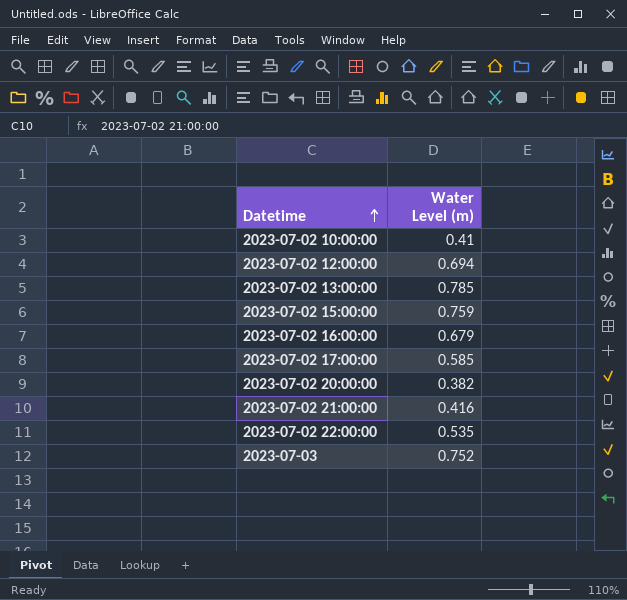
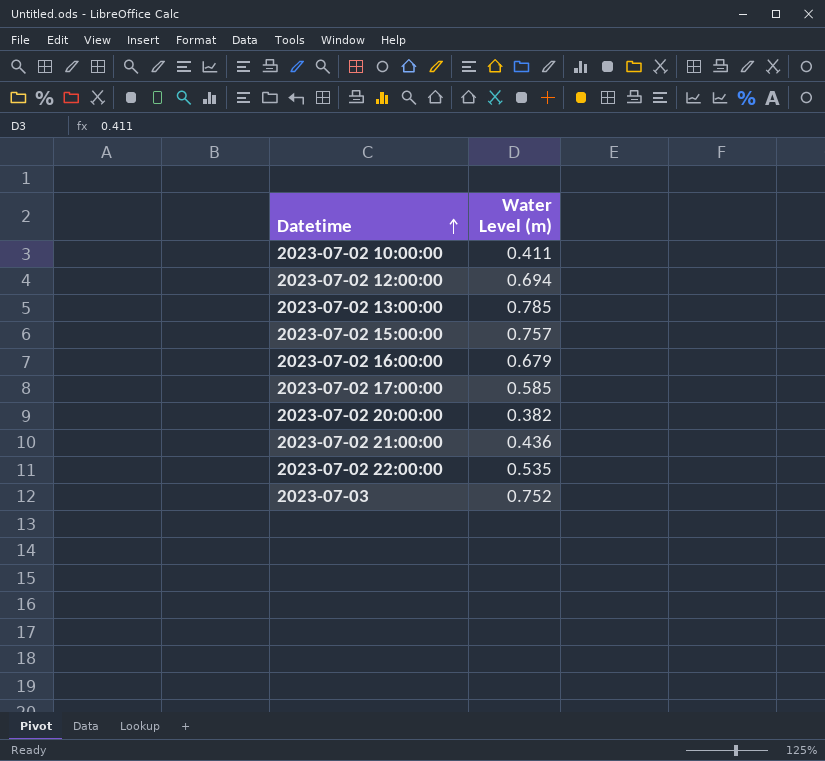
2023-07-02 10:00:00 | Water Level (m): 0.41 -> 0.411
2023-07-02 15:00:00 | Water Level (m): 0.759 -> 0.757
2023-07-02 21:00:00 | Water Level (m): 0.416 -> 0.436

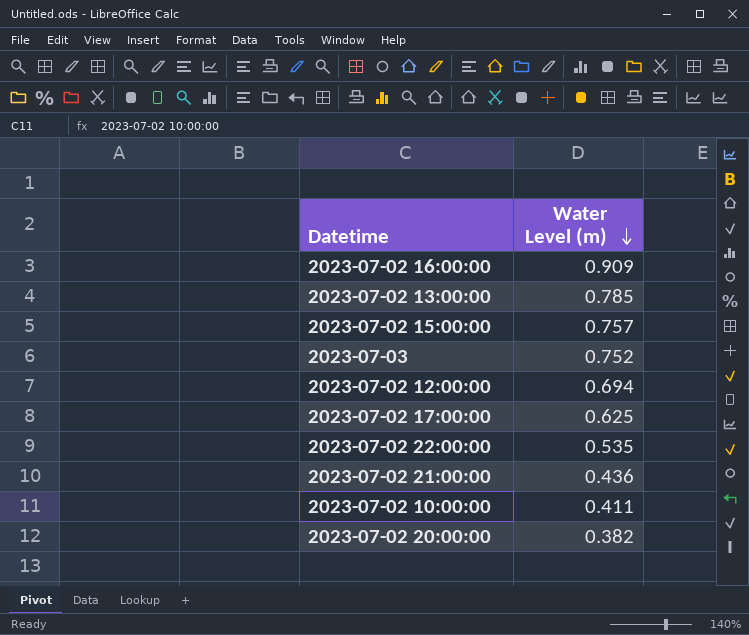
row order: Datetime ascending -> Water Level (m) descending
2023-07-02 16:00:00 | Water Level (m): 0.679 -> 0.909
2023-07-02 17:00:00 | Water Level (m): 0.585 -> 0.625

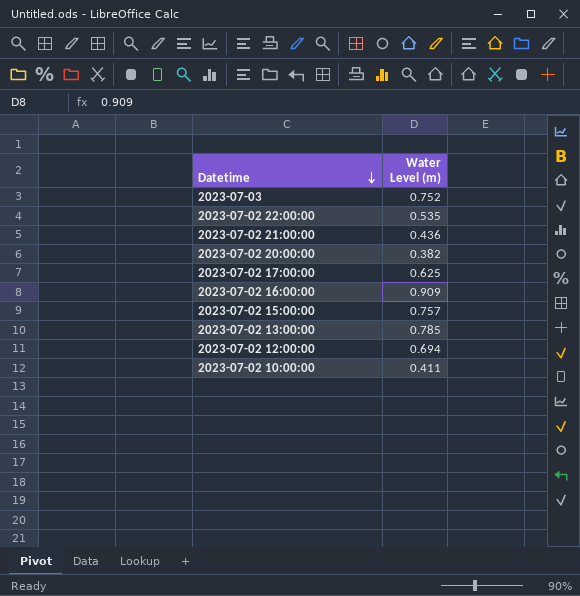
row order: Water Level (m) descending -> Datetime descending

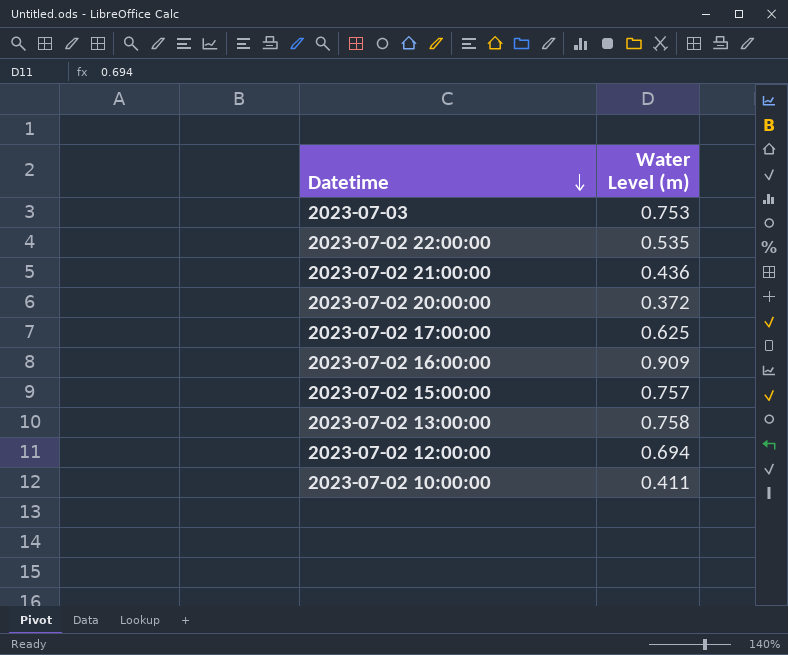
2023-07-03 | Water Level (m): 0.752 -> 0.753
2023-07-02 20:00:00 | Water Level (m): 0.382 -> 0.372
2023-07-02 13:00:00 | Water Level (m): 0.785 -> 0.758

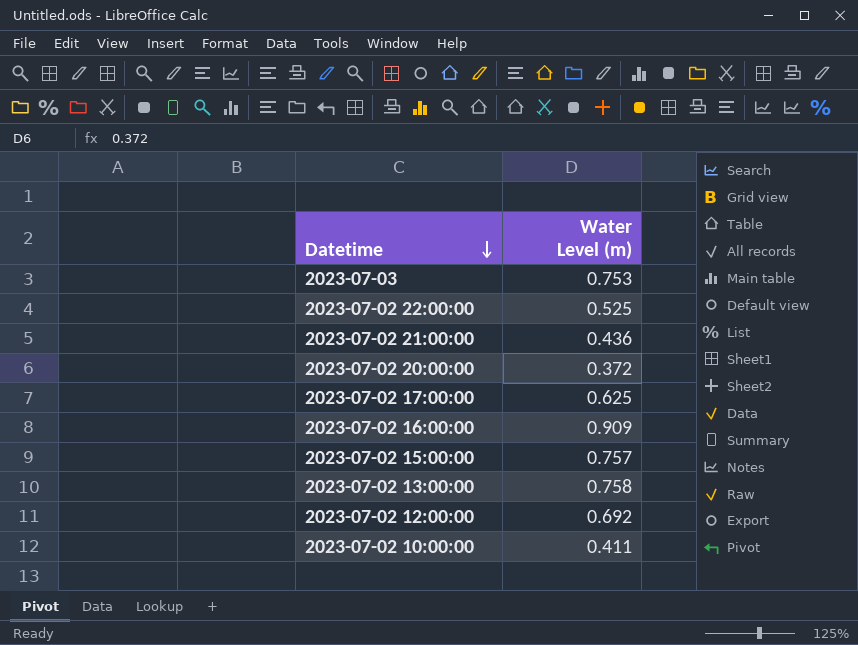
2023-07-02 22:00:00 | Water Level (m): 0.535 -> 0.525
2023-07-02 12:00:00 | Water Level (m): 0.694 -> 0.692

